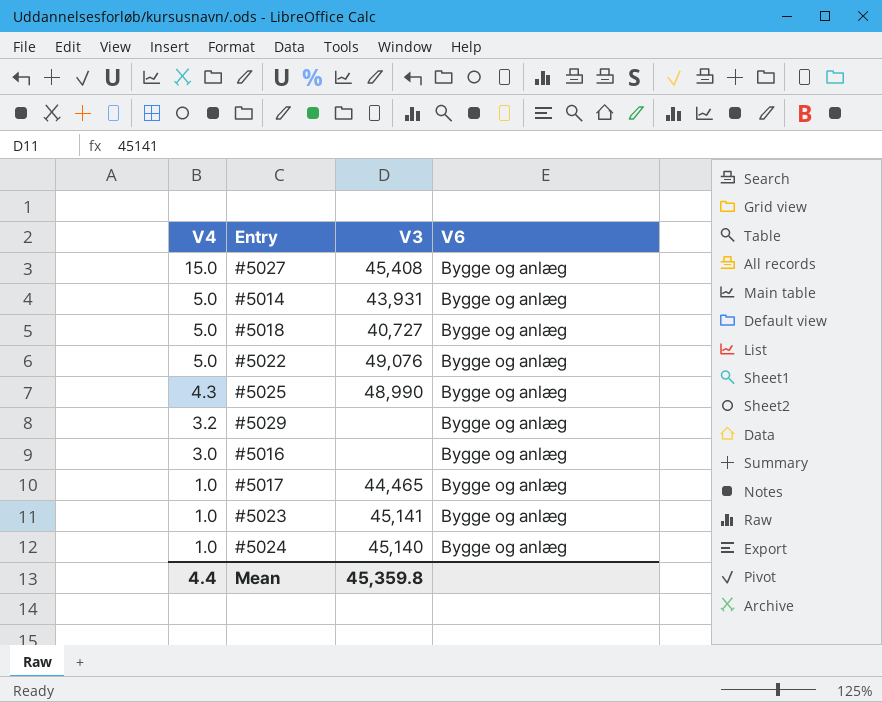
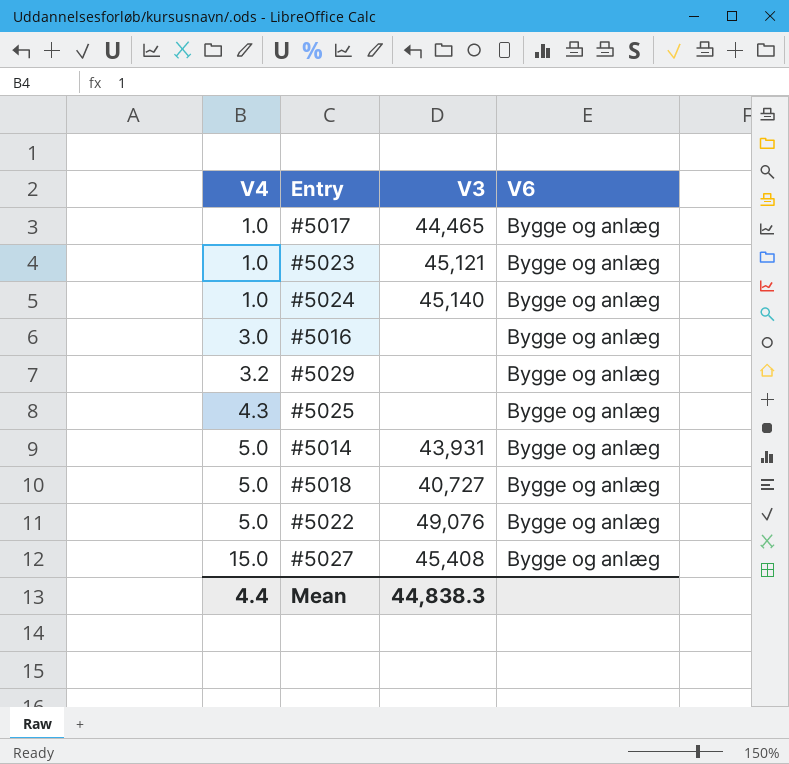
row order: V4 descending -> V4 ascending
#5023 | V3: 45,141 -> 45,121
#5025 | V3: 48,990 -> none
Mean | V3: 45,359.8 -> 44,838.3

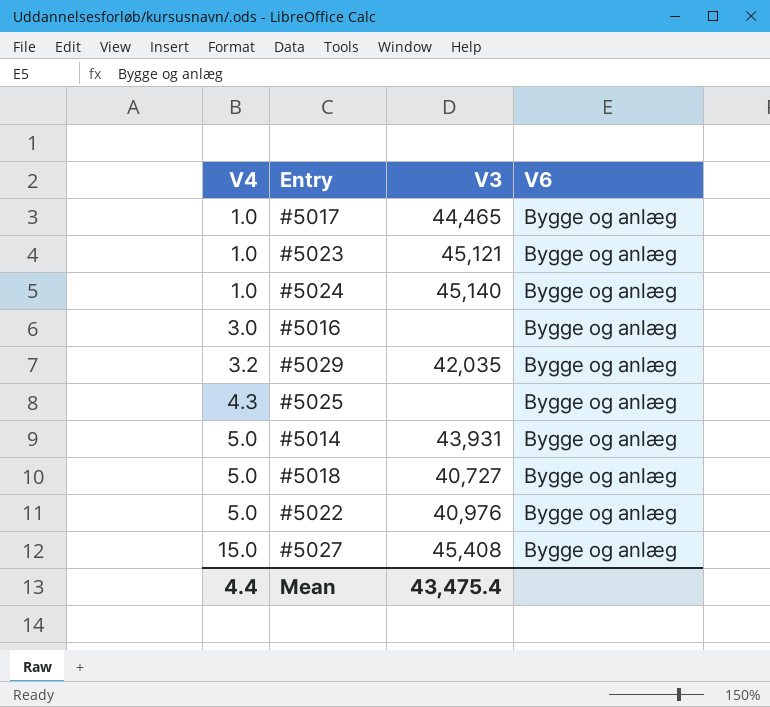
#5029 | V3: none -> 42,035
#5022 | V3: 49,076 -> 40,976
Mean | V3: 44,838.3 -> 43,475.4

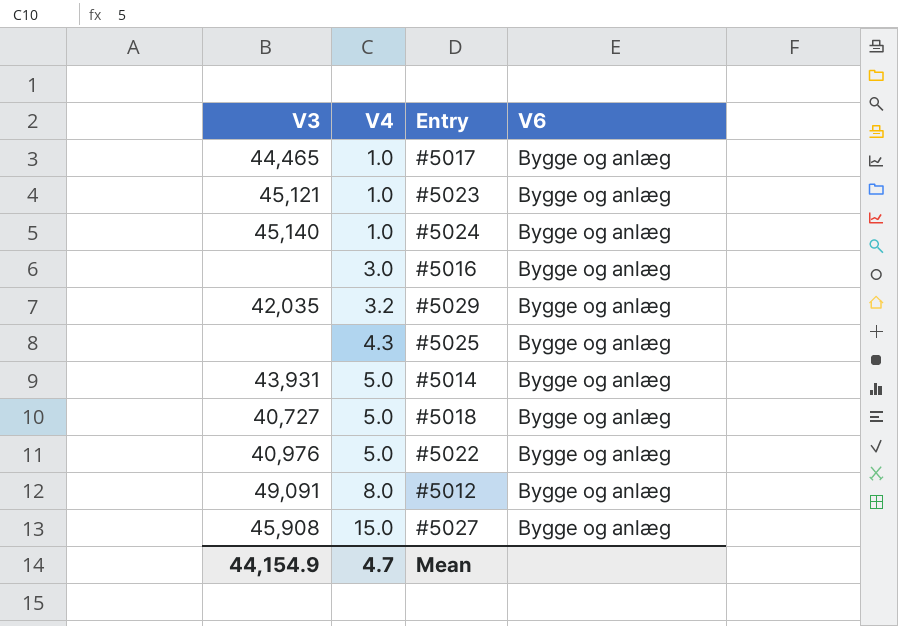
column V3 | position: 3 -> 1
row #5012: none -> 49,091 | 8.0 | Bygge og anlæg
#5027 | V3: 45,408 -> 45,908
Mean | V3: 43,475.4 -> 44,154.9
Mean | V4: 4.4 -> 4.7

